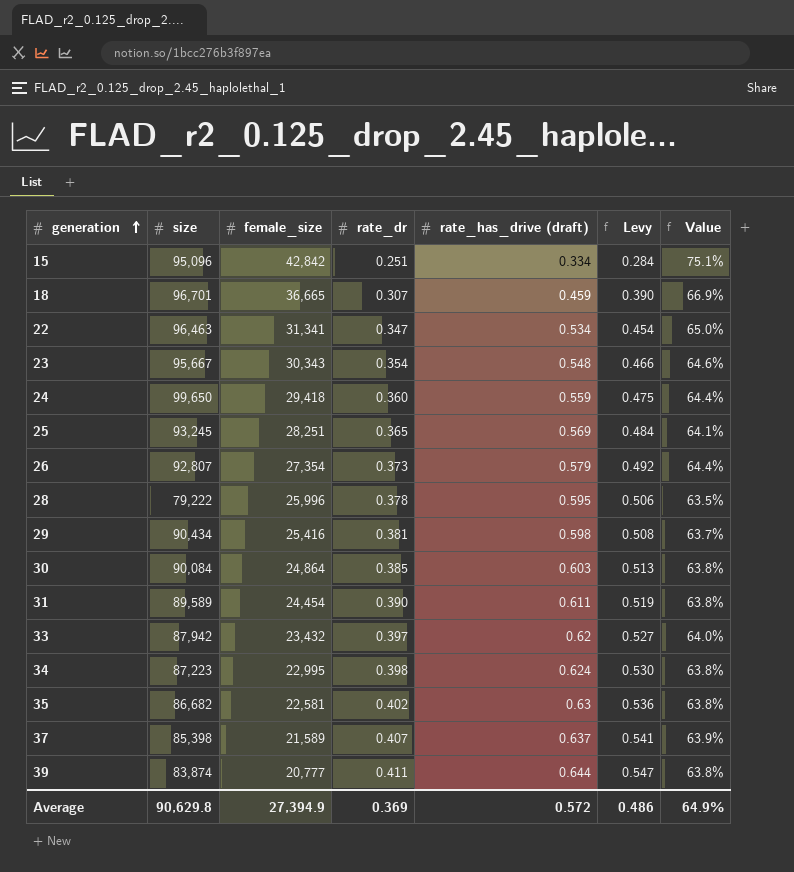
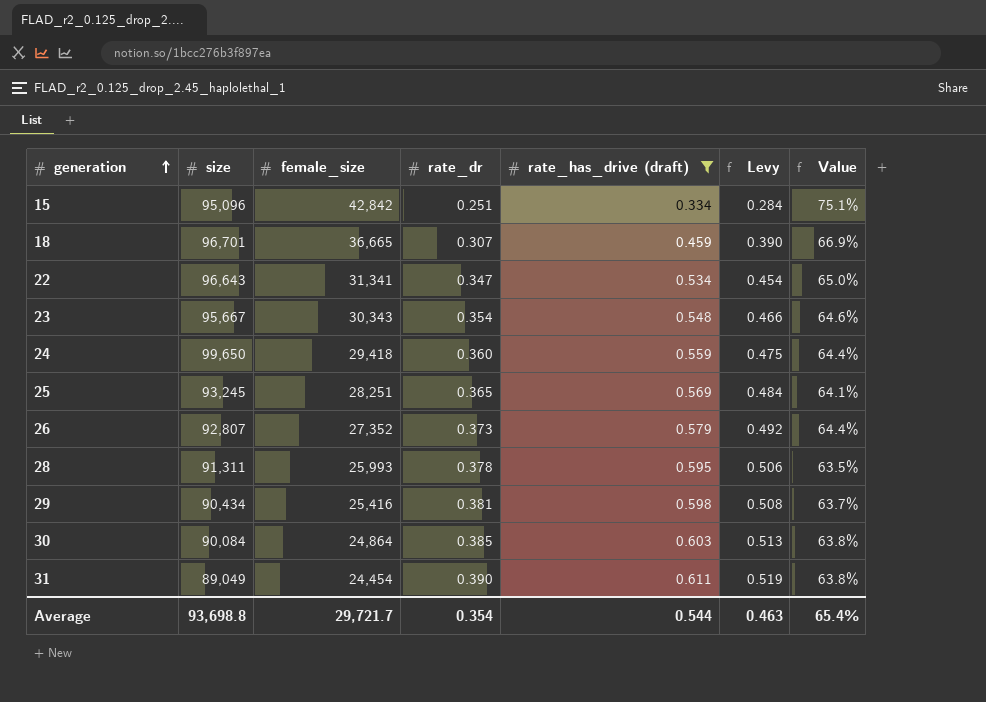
filter: none -> rate_has_drive (draft) <= 0.611
22 | size: 96,463 -> 96,643
26 | female_size: 27,354 -> 27,352
28 | size: 79,222 -> 91,311
28 | female_size: 25,996 -> 25,993
31 | size: 89,589 -> 89,049
Average | size: 90,629.8 -> 93,698.8
Average | female_size: 27,394.9 -> 29,721.7
Average | rate_dr: 0.369 -> 0.354
Average | rate_has_drive (draft): 0.572 -> 0.544
Average | Levy: 0.486 -> 0.463
Average | Value: 64.9% -> 65.4%

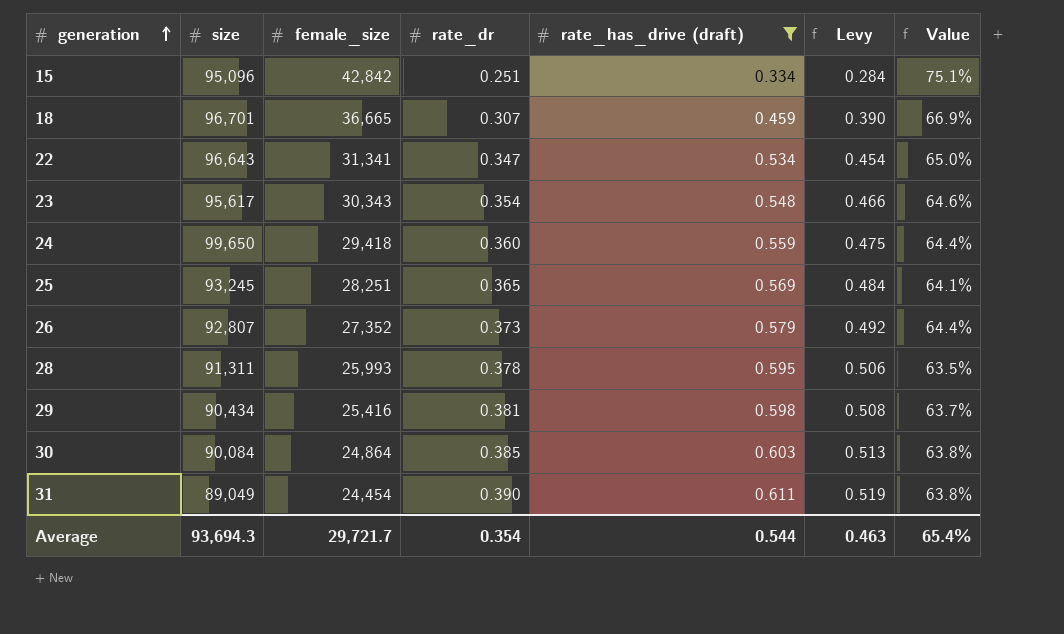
23 | size: 95,667 -> 95,617
Average | size: 93,698.8 -> 93,694.3

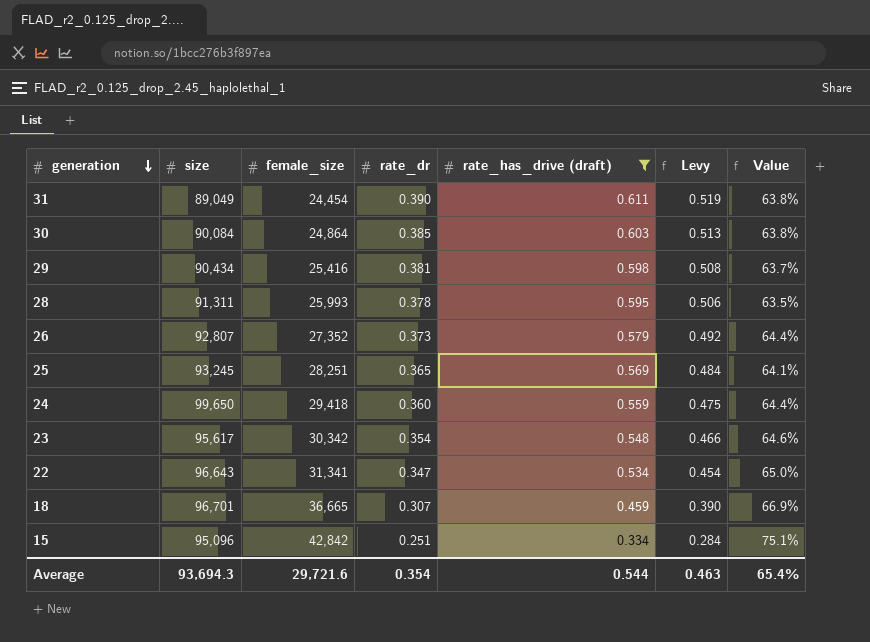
row order: generation ascending -> generation descending
23 | female_size: 30,343 -> 30,342
Average | female_size: 29,721.7 -> 29,721.6

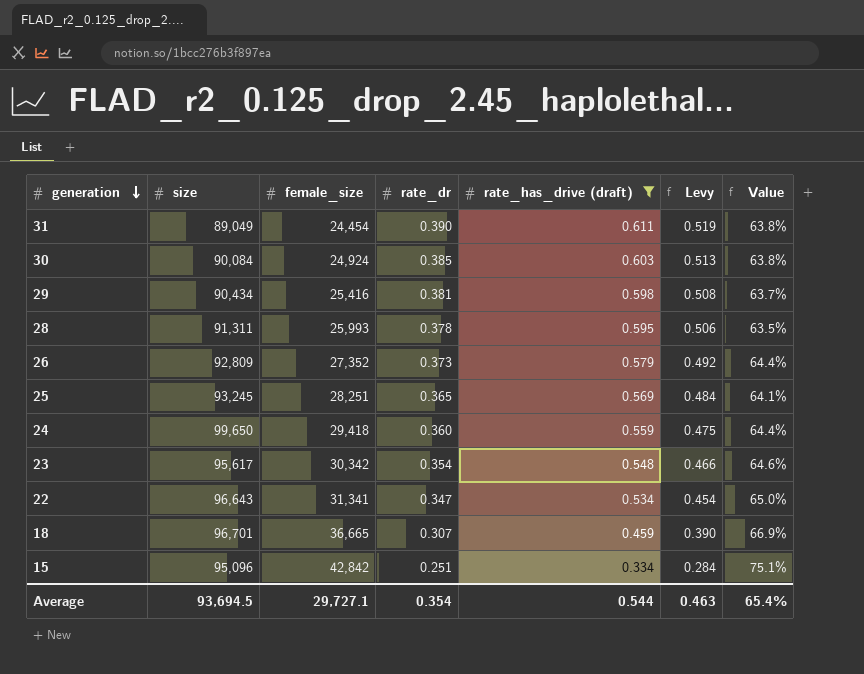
30 | female_size: 24,864 -> 24,924
26 | size: 92,807 -> 92,809
Average | size: 93,694.3 -> 93,694.5
Average | female_size: 29,721.6 -> 29,727.1

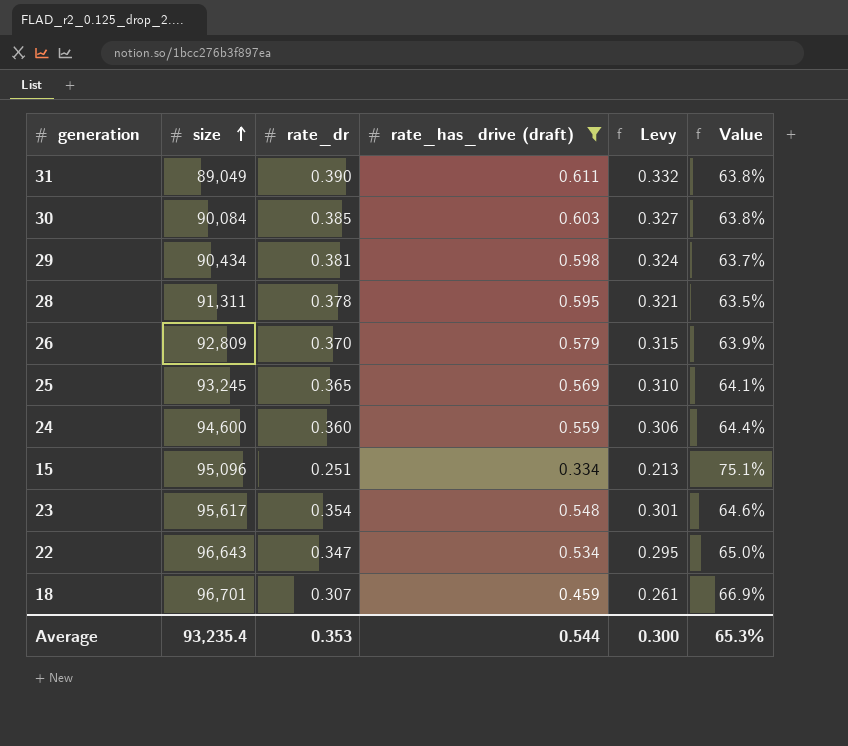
row order: generation descending -> size ascending
column female_size | position: 3 -> none
column Levy | formula: [rate_has_drive (draft)] * 0.85 -> [rate_dr] * 0.85
26 | rate_dr: 0.373 -> 0.370
26 | Value: 64.4% -> 63.9%
24 | size: 99,650 -> 94,600
Average | size: 93,694.5 -> 93,235.4
Average | rate_dr: 0.354 -> 0.353
Average | Levy: 0.463 -> 0.300
Average | Value: 65.4% -> 65.3%

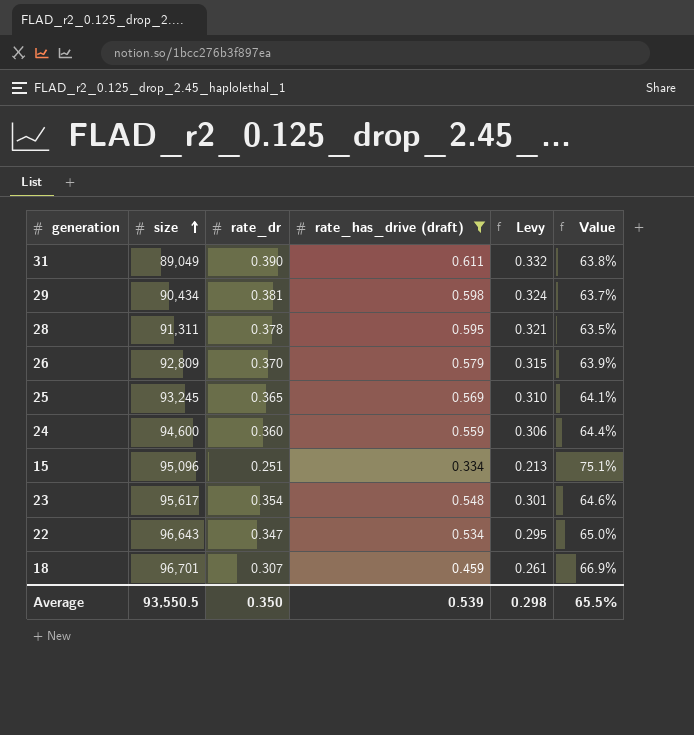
row 30: 90,084 | 0.385 | 0.603 | 0.327 | 63.8% -> none
Average | size: 93,235.4 -> 93,550.5
Average | rate_dr: 0.353 -> 0.350
Average | rate_has_drive (draft): 0.544 -> 0.539
Average | Levy: 0.300 -> 0.298
Average | Value: 65.3% -> 65.5%

